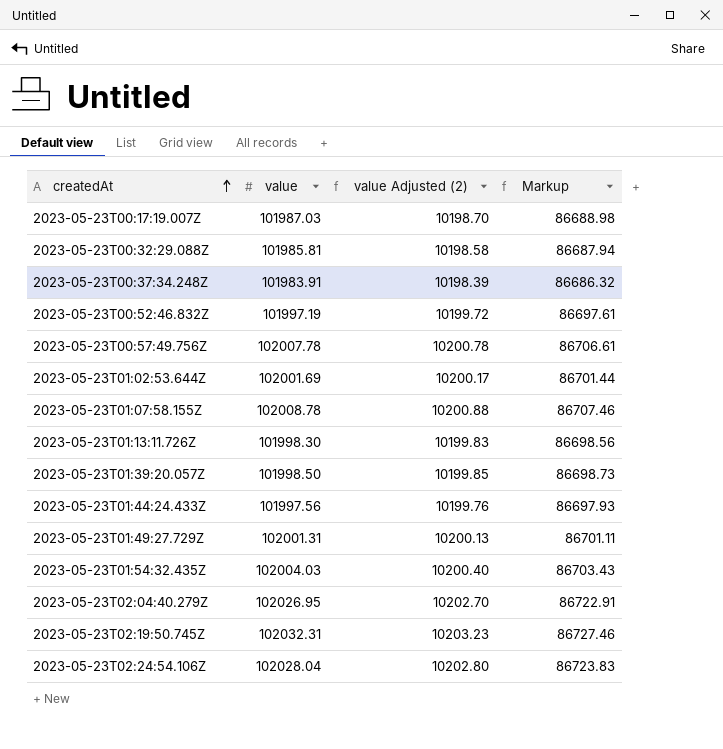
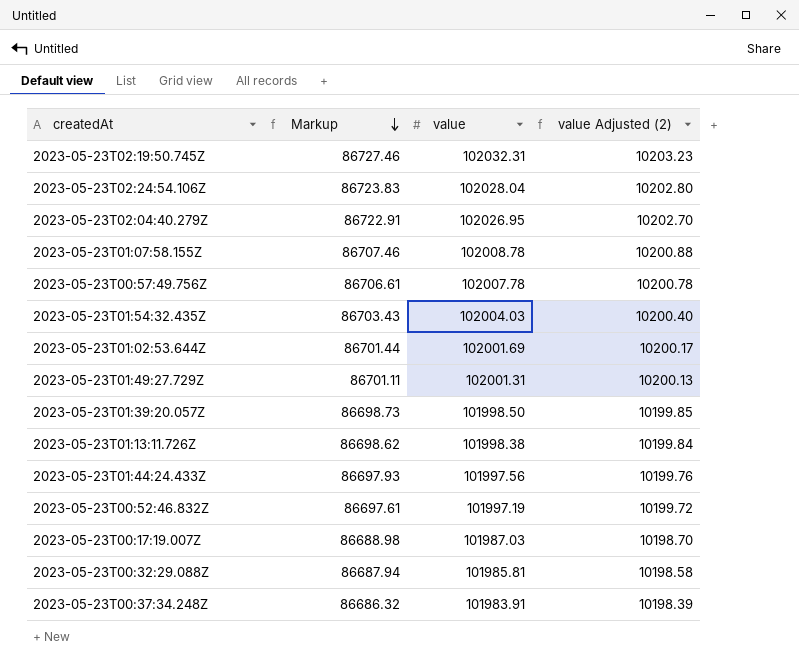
row order: createdAt ascending -> Markup descending
column Markup | position: 4 -> 2
2023-05-23T01:13:11.726Z | Markup: 86698.56 -> 86698.62
2023-05-23T01:13:11.726Z | value: 101998.30 -> 101998.38
2023-05-23T01:13:11.726Z | value Adjusted (2): 10199.83 -> 10199.84

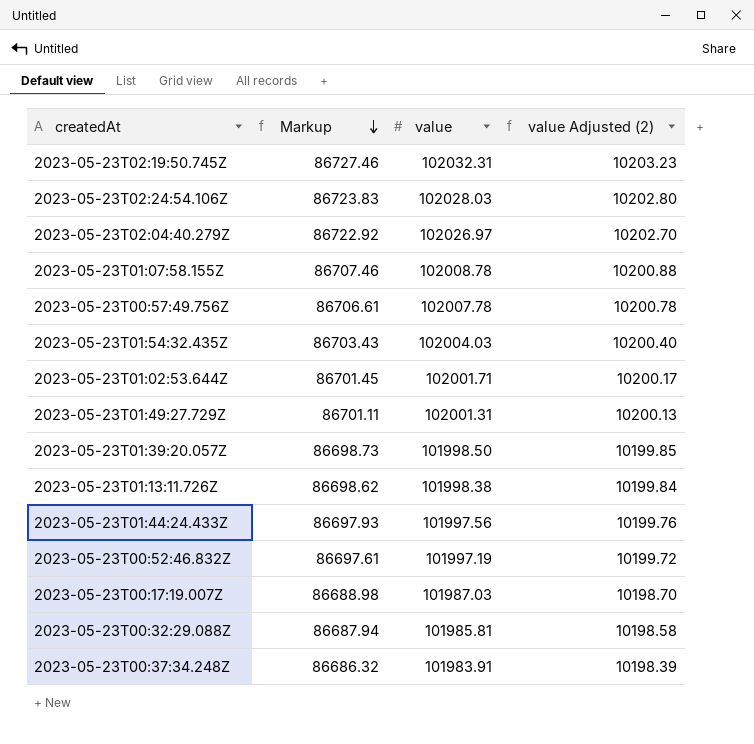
2023-05-23T02:24:54.106Z | value: 102028.04 -> 102028.03
2023-05-23T02:04:40.279Z | Markup: 86722.91 -> 86722.92
2023-05-23T02:04:40.279Z | value: 102026.95 -> 102026.97
2023-05-23T01:02:53.644Z | Markup: 86701.44 -> 86701.45
2023-05-23T01:02:53.644Z | value: 102001.69 -> 102001.71

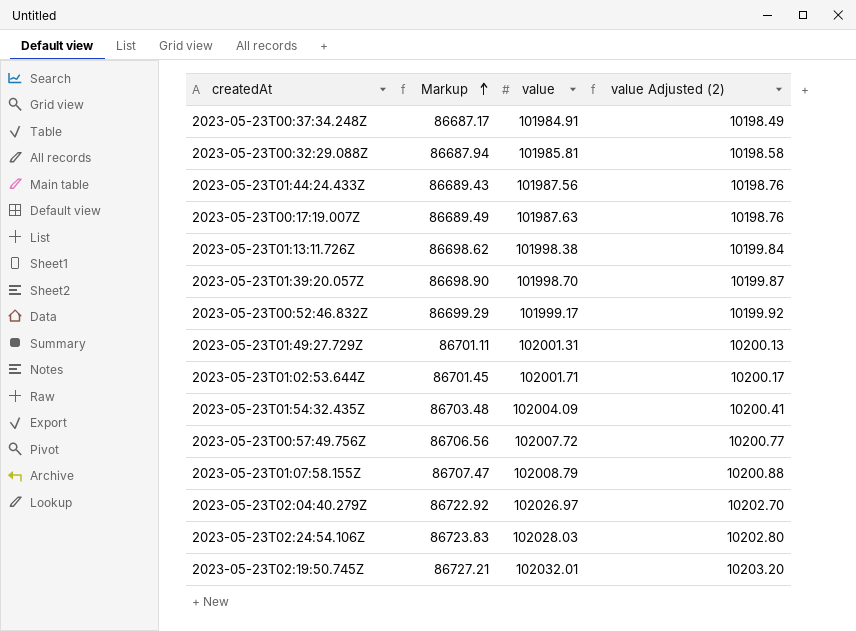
row order: Markup descending -> Markup ascending
2023-05-23T00:37:34.248Z | Markup: 86686.32 -> 86687.17
2023-05-23T00:37:34.248Z | value: 101983.91 -> 101984.91
2023-05-23T00:37:34.248Z | value Adjusted (2): 10198.39 -> 10198.49
2023-05-23T01:44:24.433Z | Markup: 86697.93 -> 86689.43
2023-05-23T01:44:24.433Z | value: 101997.56 -> 101987.56
2023-05-23T01:44:24.433Z | value Adjusted (2): 10199.76 -> 10198.76
2023-05-23T00:17:19.007Z | Markup: 86688.98 -> 86689.49
2023-05-23T00:17:19.007Z | value: 101987.03 -> 101987.63
2023-05-23T00:17:19.007Z | value Adjusted (2): 10198.70 -> 10198.76
2023-05-23T01:39:20.057Z | Markup: 86698.73 -> 86698.90
2023-05-23T01:39:20.057Z | value: 101998.50 -> 101998.70
2023-05-23T01:39:20.057Z | value Adjusted (2): 10199.85 -> 10199.87
2023-05-23T00:52:46.832Z | Markup: 86697.61 -> 86699.29
2023-05-23T00:52:46.832Z | value: 101997.19 -> 101999.17
2023-05-23T00:52:46.832Z | value Adjusted (2): 10199.72 -> 10199.92
2023-05-23T01:54:32.435Z | Markup: 86703.43 -> 86703.48
2023-05-23T01:54:32.435Z | value: 102004.03 -> 102004.09
2023-05-23T01:54:32.435Z | value Adjusted (2): 10200.40 -> 10200.41
2023-05-23T00:57:49.756Z | Markup: 86706.61 -> 86706.56
2023-05-23T00:57:49.756Z | value: 102007.78 -> 102007.72
2023-05-23T00:57:49.756Z | value Adjusted (2): 10200.78 -> 10200.77
2023-05-23T01:07:58.155Z | Markup: 86707.46 -> 86707.47
2023-05-23T01:07:58.155Z | value: 102008.78 -> 102008.79
2023-05-23T02:19:50.745Z | Markup: 86727.46 -> 86727.21
2023-05-23T02:19:50.745Z | value: 102032.31 -> 102032.01
2023-05-23T02:19:50.745Z | value Adjusted (2): 10203.23 -> 10203.20

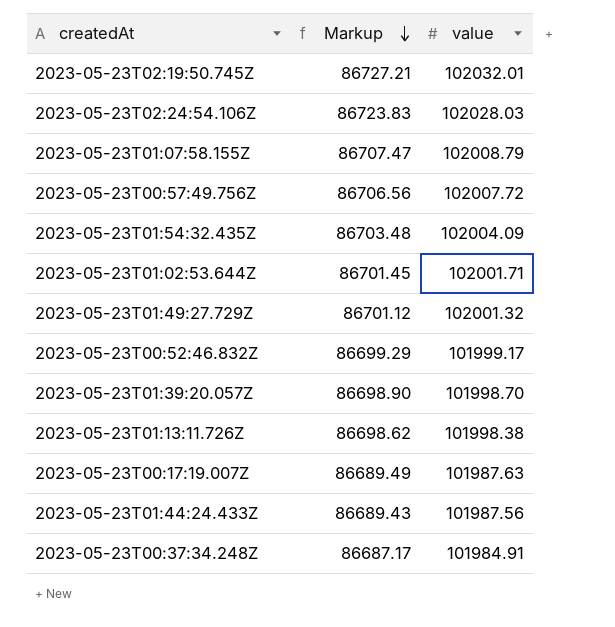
row order: Markup ascending -> Markup descending
column value Adjusted (2) | formula: [value] * 0.1 -> none
row 2023-05-23T00:32:29.088Z: 86687.94 | 101985.81 | 10198.58 -> none
row 2023-05-23T02:04:40.279Z: 86722.92 | 102026.97 | 10202.70 -> none
2023-05-23T01:49:27.729Z | Markup: 86701.11 -> 86701.12
2023-05-23T01:49:27.729Z | value: 102001.31 -> 102001.32

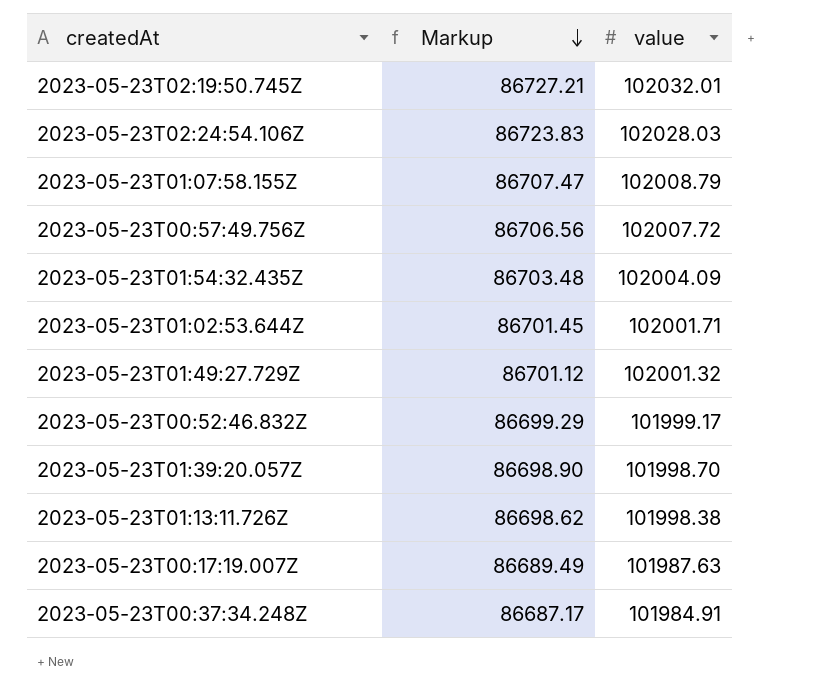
row 2023-05-23T01:44:24.433Z: 86689.43 | 101987.56 -> none

